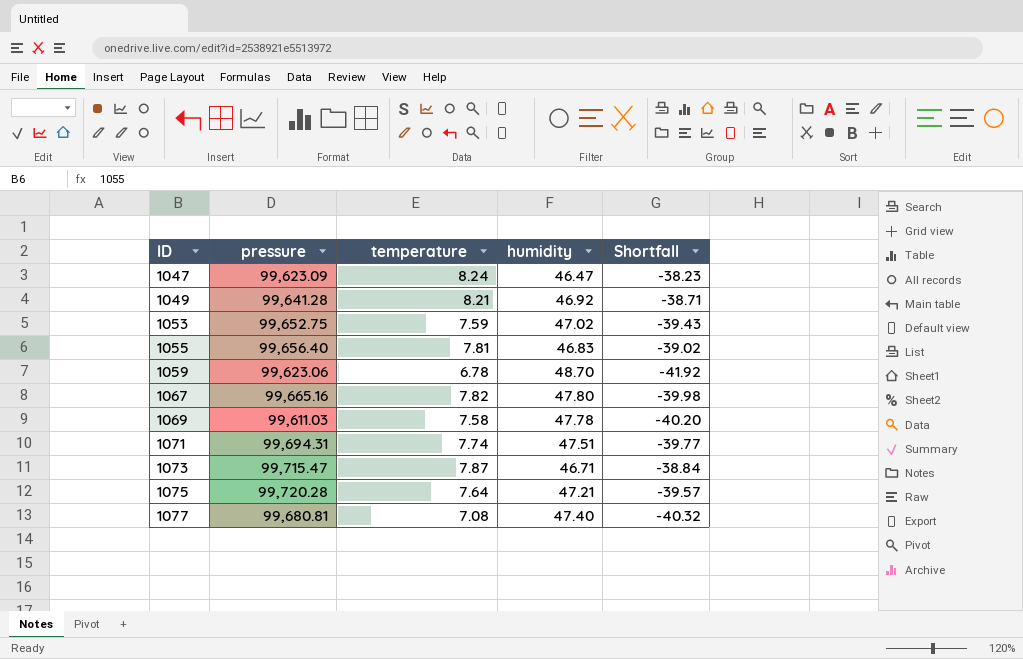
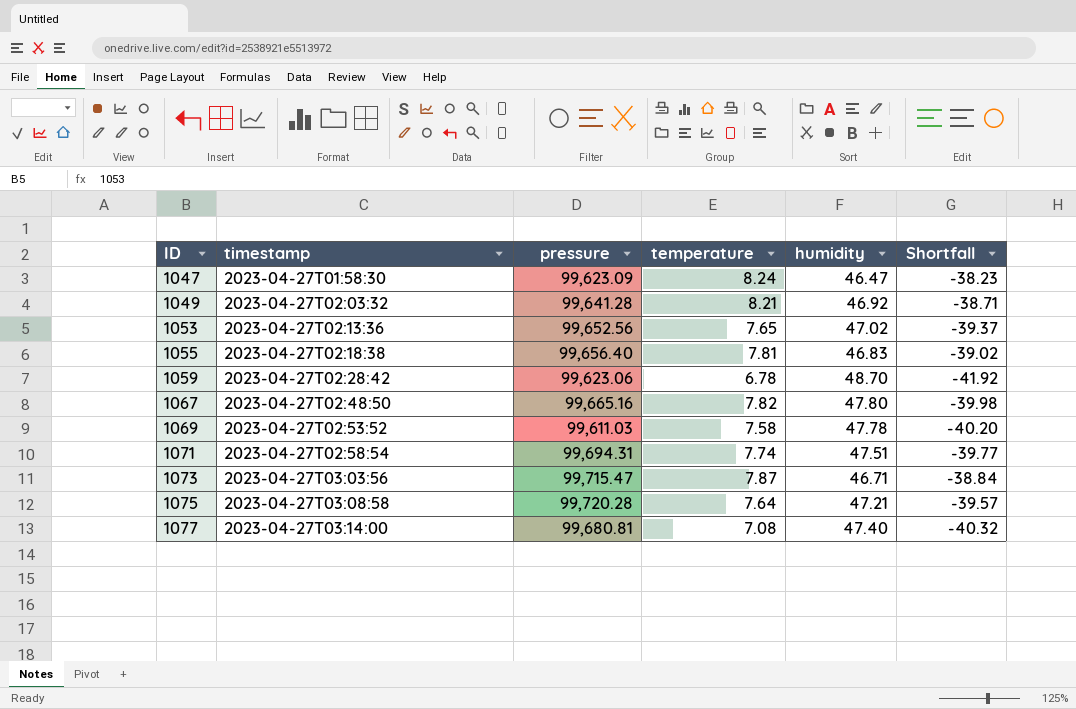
column timestamp | position: none -> 2
1053 | pressure: 99,652.75 -> 99,652.56
1053 | temperature: 7.59 -> 7.65
1053 | Shortfall: -39.43 -> -39.37

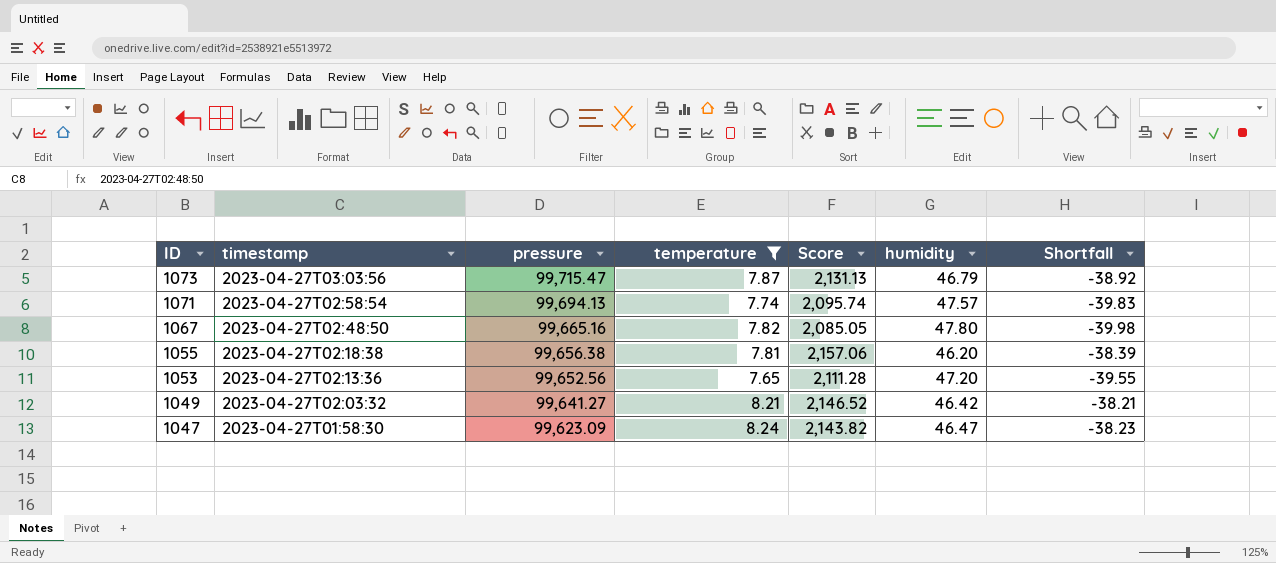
filter: none -> temperature >= 7.65
row order: ID ascending -> ID descending
column Score | formula: none -> [pressure] / [humidity]
1073 | humidity: 46.71 -> 46.79
1073 | Shortfall: -38.84 -> -38.92
1071 | pressure: 99,694.31 -> 99,694.13
1071 | humidity: 47.51 -> 47.57
1071 | Shortfall: -39.77 -> -39.83
1055 | pressure: 99,656.40 -> 99,656.38
1055 | humidity: 46.83 -> 46.20
1055 | Shortfall: -39.02 -> -38.39
1053 | humidity: 47.02 -> 47.20
1053 | Shortfall: -39.37 -> -39.55
1049 | pressure: 99,641.28 -> 99,641.27
1049 | humidity: 46.92 -> 46.42
1049 | Shortfall: -38.71 -> -38.21

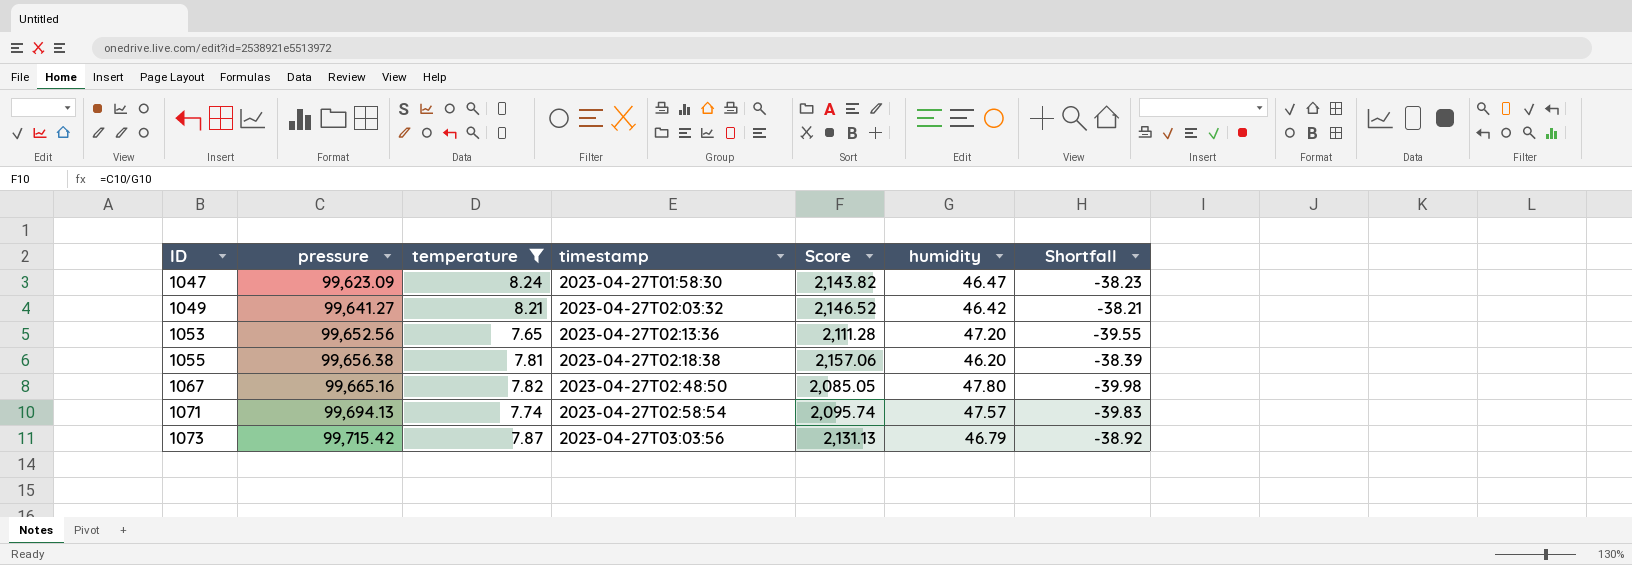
row order: ID descending -> ID ascending
column timestamp | position: 2 -> 4
1073 | pressure: 99,715.47 -> 99,715.42

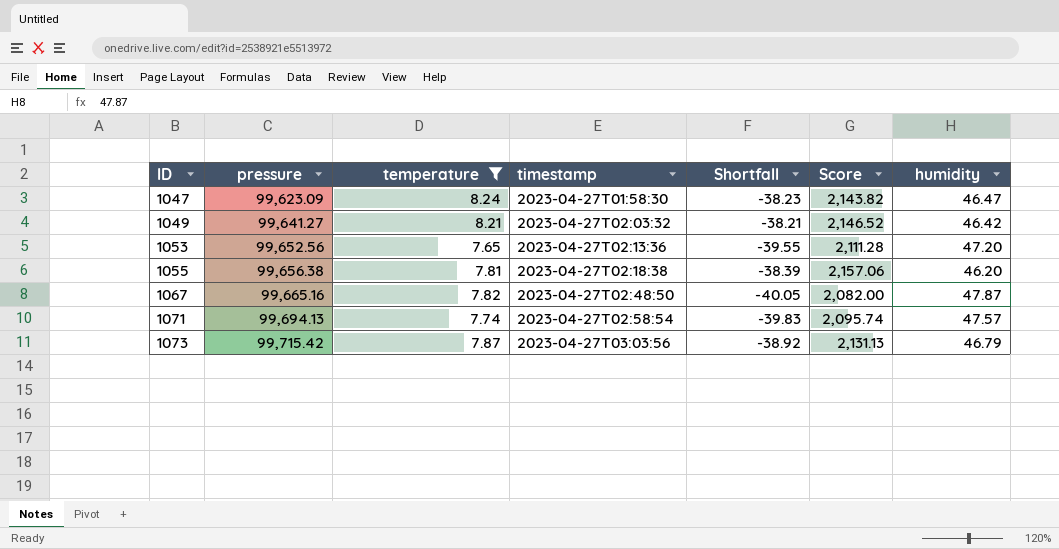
column Shortfall | position: 7 -> 5
1067 | Shortfall: -39.98 -> -40.05
1067 | Score: 2,085.05 -> 2,082.00
1067 | humidity: 47.80 -> 47.87

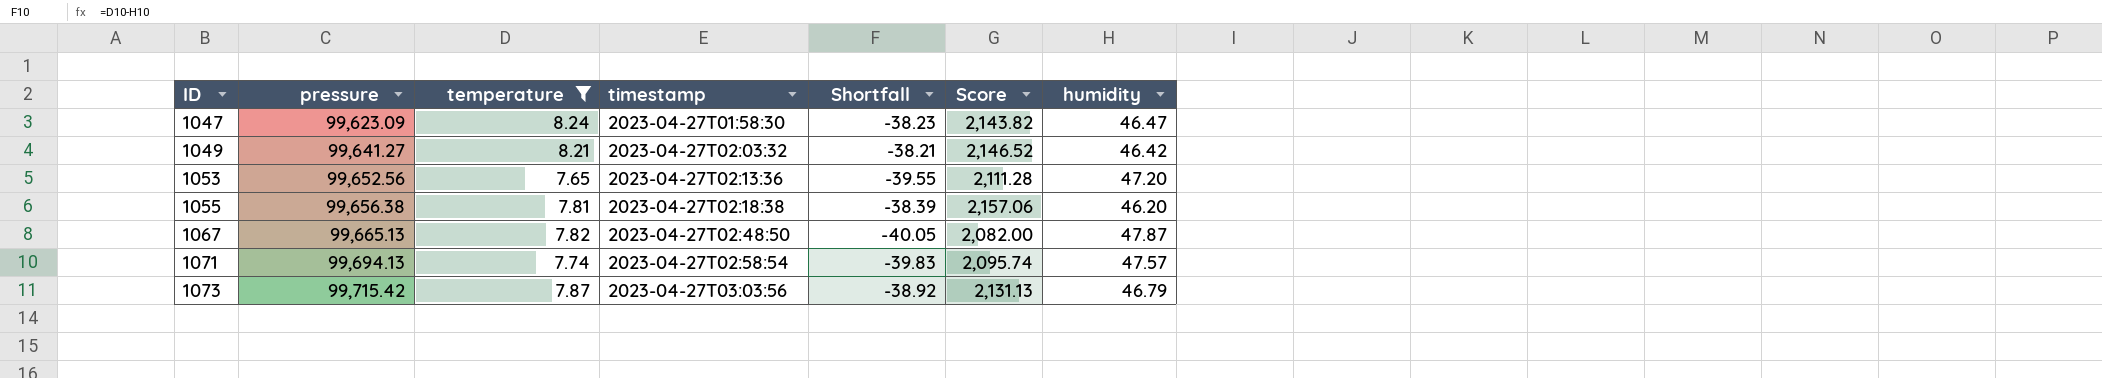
1067 | pressure: 99,665.16 -> 99,665.13

